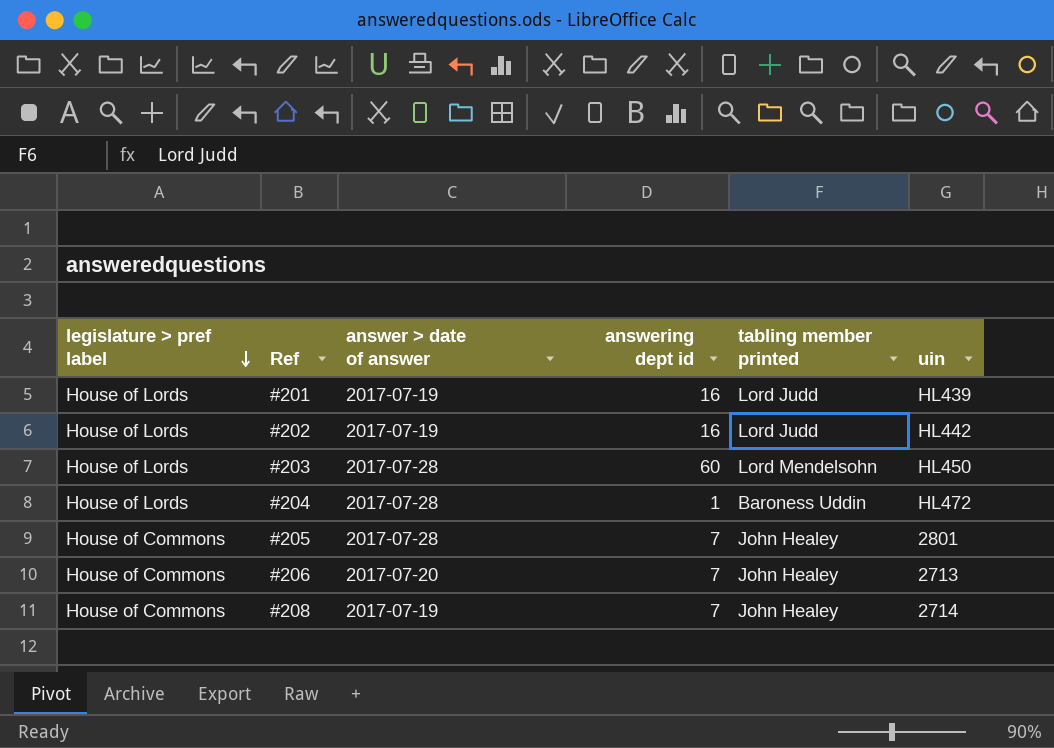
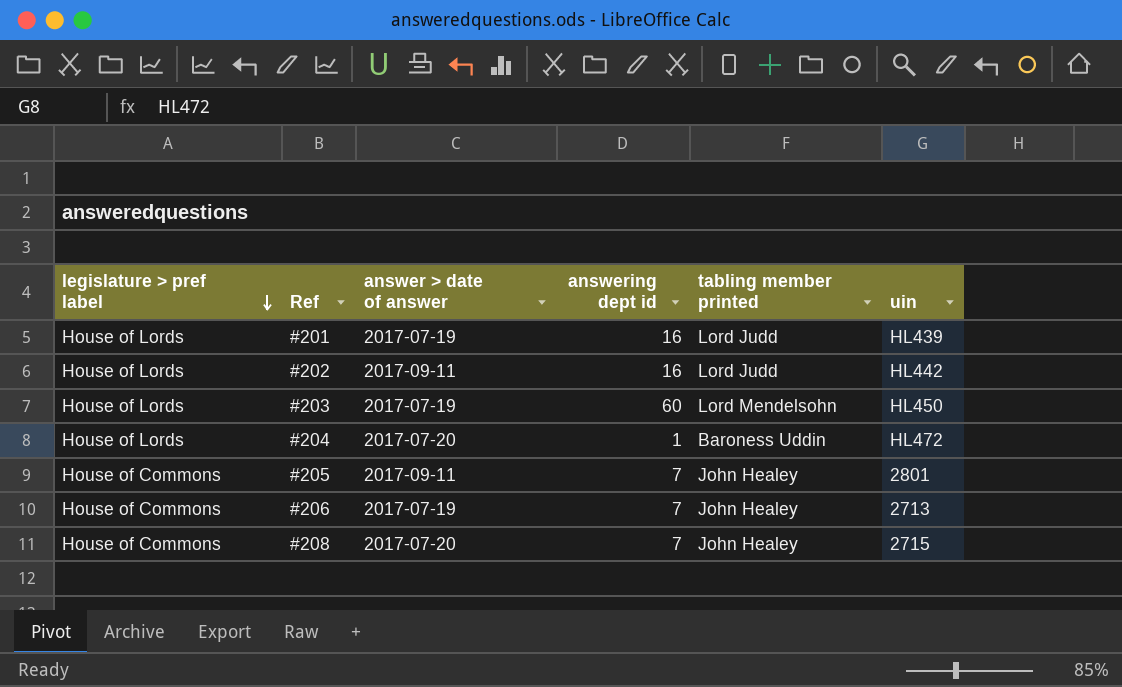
#202 | answer > date of answer: 2017-07-19 -> 2017-09-11
#203 | answer > date of answer: 2017-07-28 -> 2017-07-19
#204 | answer > date of answer: 2017-07-28 -> 2017-07-20
#205 | answer > date of answer: 2017-07-28 -> 2017-09-11
#206 | answer > date of answer: 2017-07-20 -> 2017-07-19
#208 | answer > date of answer: 2017-07-19 -> 2017-07-20
#208 | uin: 2714 -> 2715

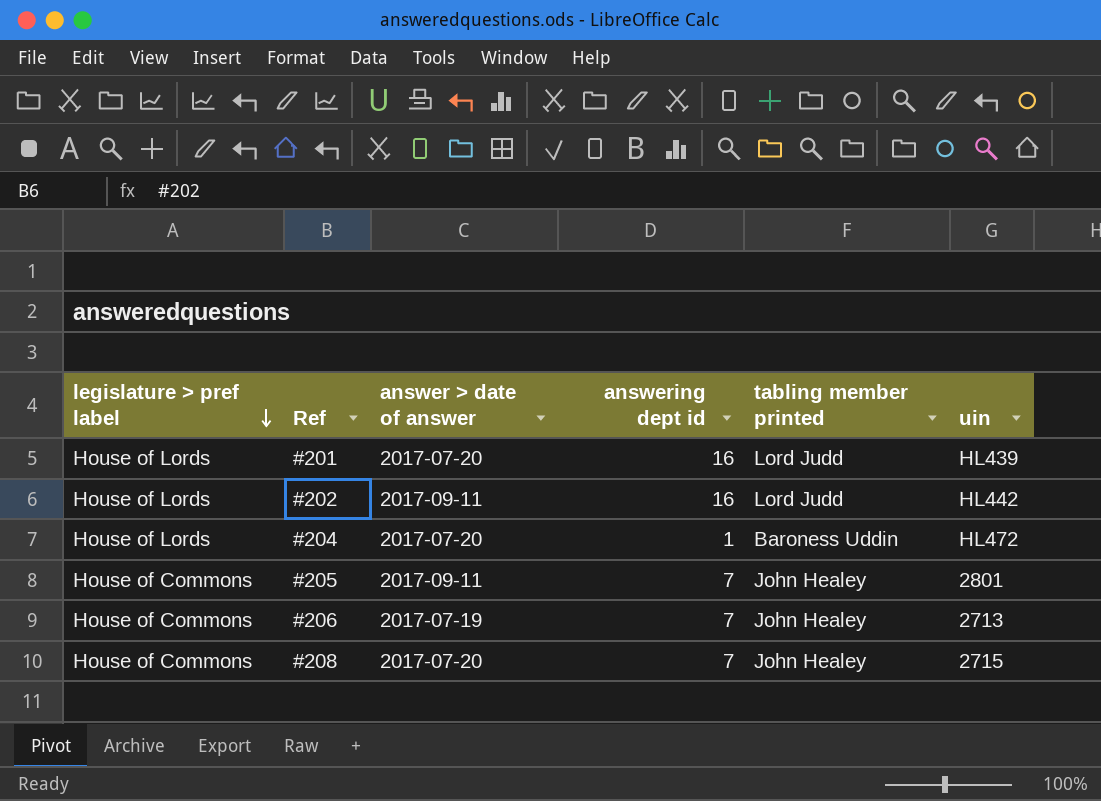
row #203: House of Lords | 2017-07-19 | 60 | Lord Mendelsohn | HL450 -> none
#201 | answer > date of answer: 2017-07-19 -> 2017-07-20

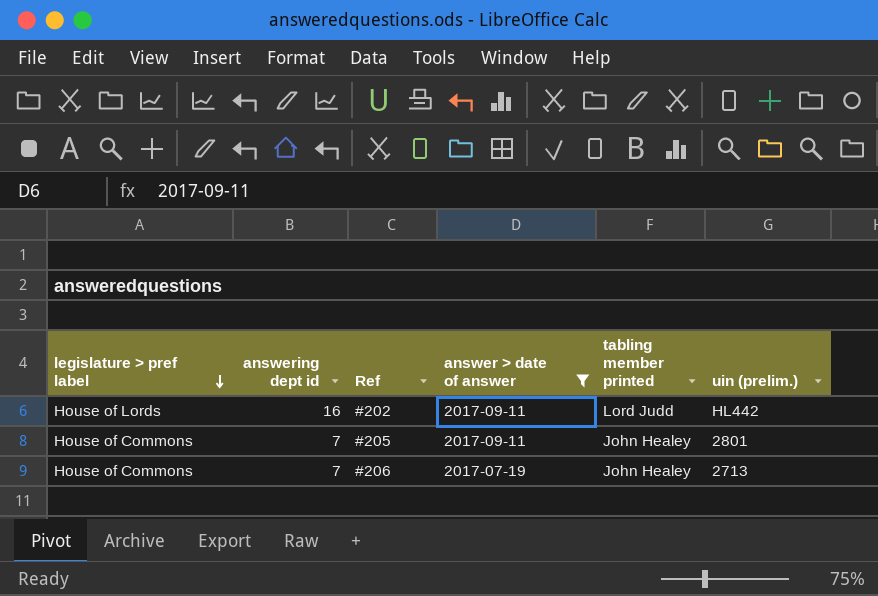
filter: none -> answer > date of answer != 2017-07-20
column answering dept id | position: 4 -> 2
column name: uin -> uin (prelim.)

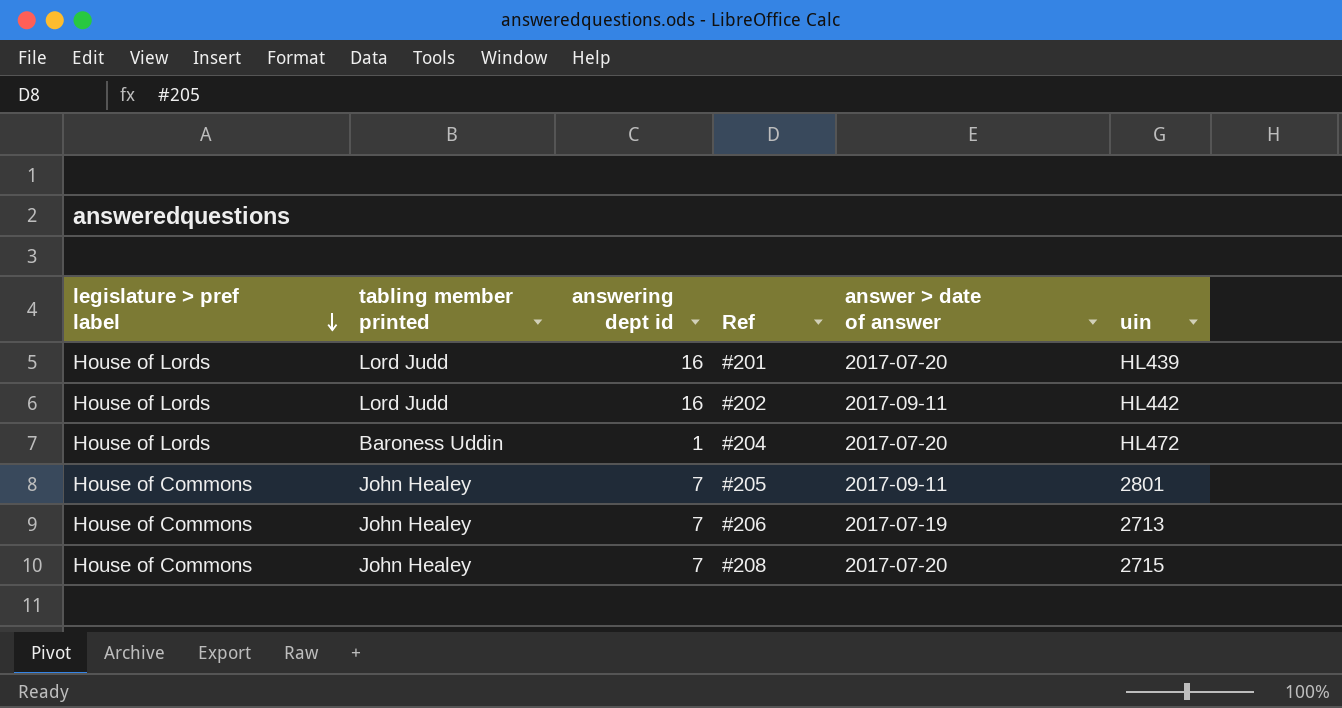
filter: answer > date of answer != 2017-07-20 -> none
column tabling member printed | position: 5 -> 2
column name: uin (prelim.) -> uin

